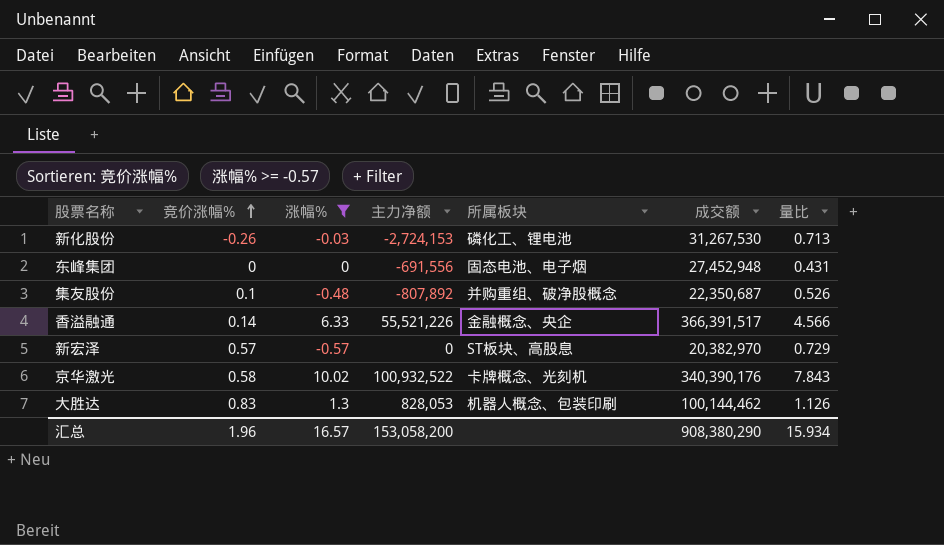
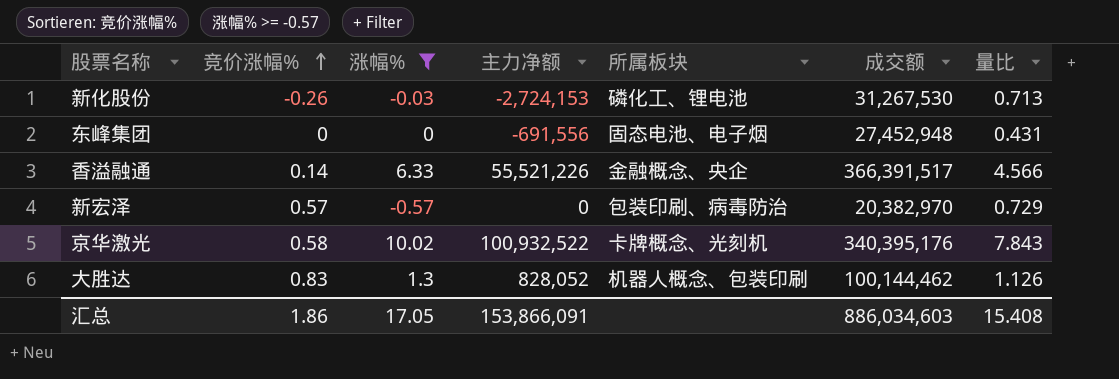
row 集友股份: 0.1 | -0.48 | -807,892 | 并购重组、破净股概念 | 22,350,687 | 0.526 -> none
新宏泽 | 所属板块: ST板块、高股息 -> 包装印刷、病毒防治
京华激光 | 成交额: 340,390,176 -> 340,395,176
大胜达 | 主力净额: 828,053 -> 828,052
汇总 | 竞价涨幅%: 1.96 -> 1.86
汇总 | 涨幅%: 16.57 -> 17.05
汇总 | 主力净额: 153,058,200 -> 153,866,091
汇总 | 成交额: 908,380,290 -> 886,034,603
汇总 | 量比: 15.934 -> 15.408

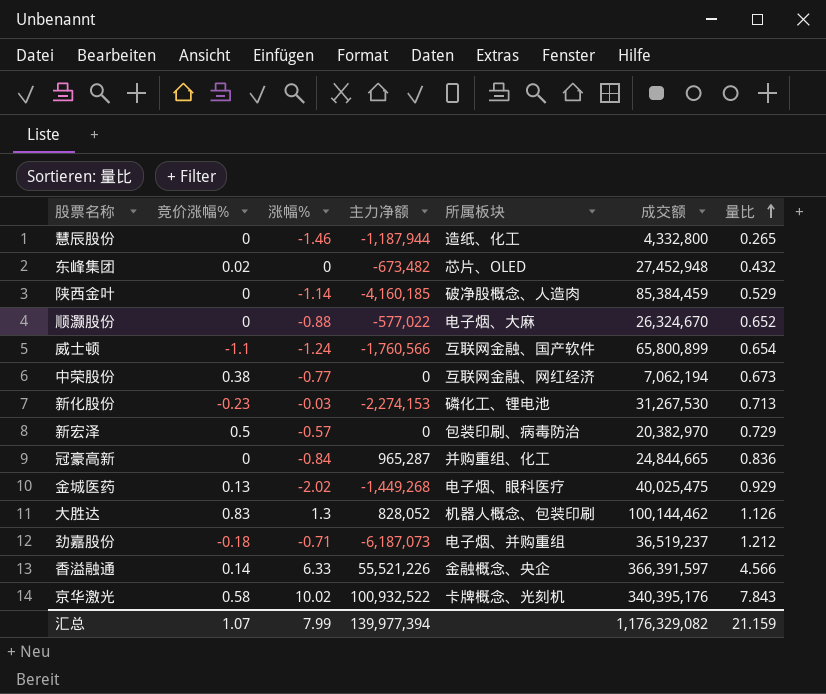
filter: 涨幅% >= -0.57 -> none
row order: 竞价涨幅% ascending -> 量比 ascending
东峰集团 | 竞价涨幅%: 0 -> 0.02
东峰集团 | 主力净额: -691,556 -> -673,482
东峰集团 | 所属板块: 固态电池、电子烟 -> 芯片、OLED
东峰集团 | 量比: 0.431 -> 0.432
新化股份 | 竞价涨幅%: -0.26 -> -0.23
新化股份 | 主力净额: -2,724,153 -> -2,274,153
新宏泽 | 竞价涨幅%: 0.57 -> 0.5
香溢融通 | 成交额: 366,391,517 -> 366,391,597
汇总 | 竞价涨幅%: 1.86 -> 1.07
汇总 | 涨幅%: 17.05 -> 7.99
汇总 | 主力净额: 153,866,091 -> 139,977,394
汇总 | 成交额: 886,034,603 -> 1,176,329,082
汇总 | 量比: 15.408 -> 21.159

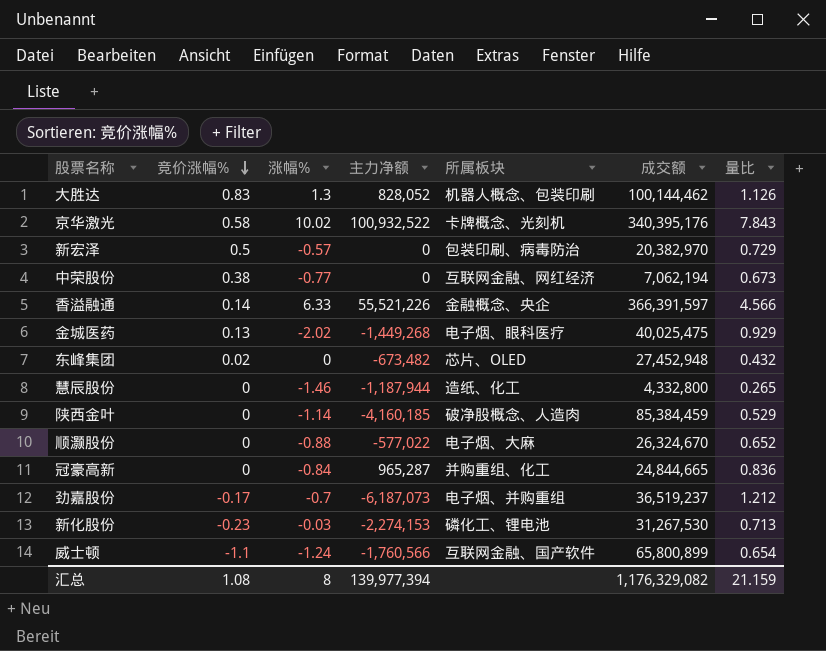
row order: 量比 ascending -> 竞价涨幅% descending
劲嘉股份 | 竞价涨幅%: -0.18 -> -0.17
劲嘉股份 | 涨幅%: -0.71 -> -0.7
汇总 | 竞价涨幅%: 1.07 -> 1.08
汇总 | 涨幅%: 7.99 -> 8

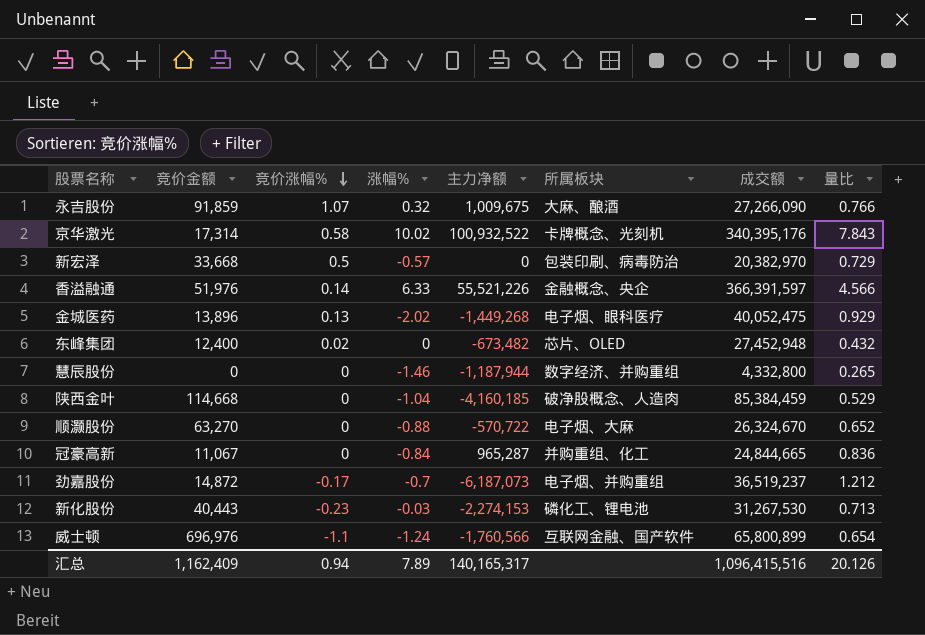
column 竞价金额 | position: none -> 2
row 大胜达: 0.83 | 1.3 | 828,052 | 机器人概念、包装印刷 | 100,144,462 | 1.126 -> none
row 中荣股份: 0.38 | -0.77 | 0 | 互联网金融、网红经济 | 7,062,194 | 0.673 -> none
row 永吉股份: none -> 91,859 | 1.07 | 0.32 | 1,009,675 | 大麻、酿酒 | 27,266,090 | 0.766
金城医药 | 成交额: 40,025,475 -> 40,052,475
慧辰股份 | 所属板块: 造纸、化工 -> 数字经济、并购重组
陕西金叶 | 涨幅%: -1.14 -> -1.04
顺灏股份 | 主力净额: -577,022 -> -570,722
汇总 | 竞价涨幅%: 1.08 -> 0.94
汇总 | 涨幅%: 8 -> 7.89
汇总 | 主力净额: 139,977,394 -> 140,165,317
汇总 | 成交额: 1,176,329,082 -> 1,096,415,516
汇总 | 量比: 21.159 -> 20.126

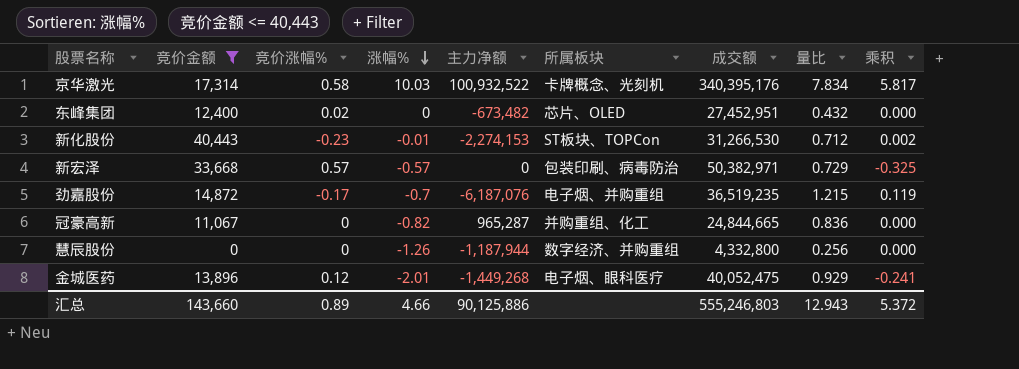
filter: none -> 竞价金额 <= 40,443
row order: 竞价涨幅% descending -> 涨幅% descending
column 乘积 | formula: none -> [竞价涨幅%] * [涨幅%]
京华激光 | 涨幅%: 10.02 -> 10.03
京华激光 | 量比: 7.843 -> 7.834
东峰集团 | 成交额: 27,452,948 -> 27,452,951
新化股份 | 涨幅%: -0.03 -> -0.01
新化股份 | 所属板块: 磷化工、锂电池 -> ST板块、TOPCon
新化股份 | 成交额: 31,267,530 -> 31,266,530
新化股份 | 量比: 0.713 -> 0.712
新宏泽 | 竞价涨幅%: 0.5 -> 0.57
新宏泽 | 成交额: 20,382,970 -> 50,382,971
劲嘉股份 | 主力净额: -6,187,073 -> -6,187,076
劲嘉股份 | 成交额: 36,519,237 -> 36,519,235
劲嘉股份 | 量比: 1.212 -> 1.215
冠豪高新 | 涨幅%: -0.84 -> -0.82
慧辰股份 | 涨幅%: -1.46 -> -1.26
慧辰股份 | 量比: 0.265 -> 0.256
金城医药 | 竞价涨幅%: 0.13 -> 0.12
金城医药 | 涨幅%: -2.02 -> -2.01
汇总 | 竞价金额: 1,162,409 -> 143,660
汇总 | 竞价涨幅%: 0.94 -> 0.89
汇总 | 涨幅%: 7.89 -> 4.66
汇总 | 主力净额: 140,165,317 -> 90,125,886
汇总 | 成交额: 1,096,415,516 -> 555,246,803
汇总 | 量比: 20.126 -> 12.943

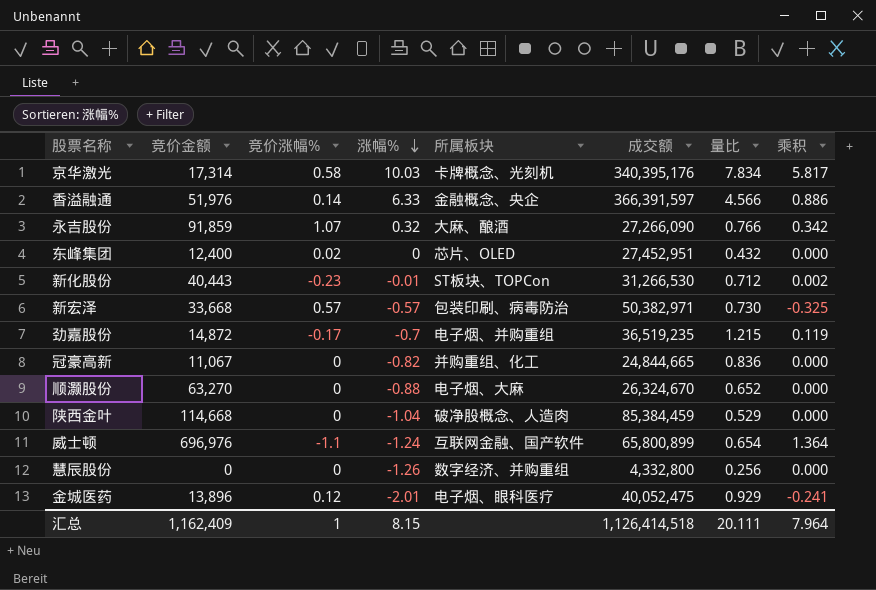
filter: 竞价金额 <= 40,443 -> none
column 主力净额 | position: 5 -> none
新宏泽 | 量比: 0.729 -> 0.730
汇总 | 竞价金额: 143,660 -> 1,162,409
汇总 | 竞价涨幅%: 0.89 -> 1
汇总 | 涨幅%: 4.66 -> 8.15
汇总 | 成交额: 555,246,803 -> 1,126,414,518
汇总 | 量比: 12.943 -> 20.111
汇总 | 乘积: 5.372 -> 7.964

